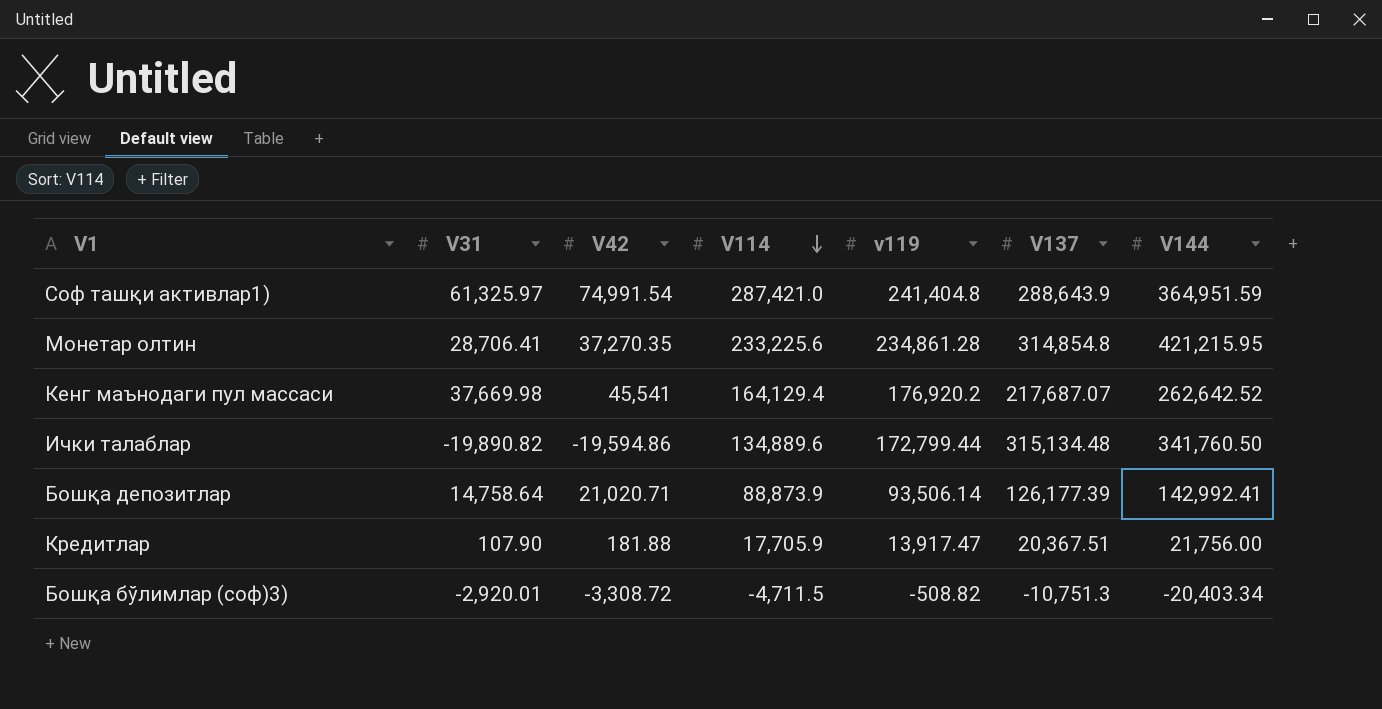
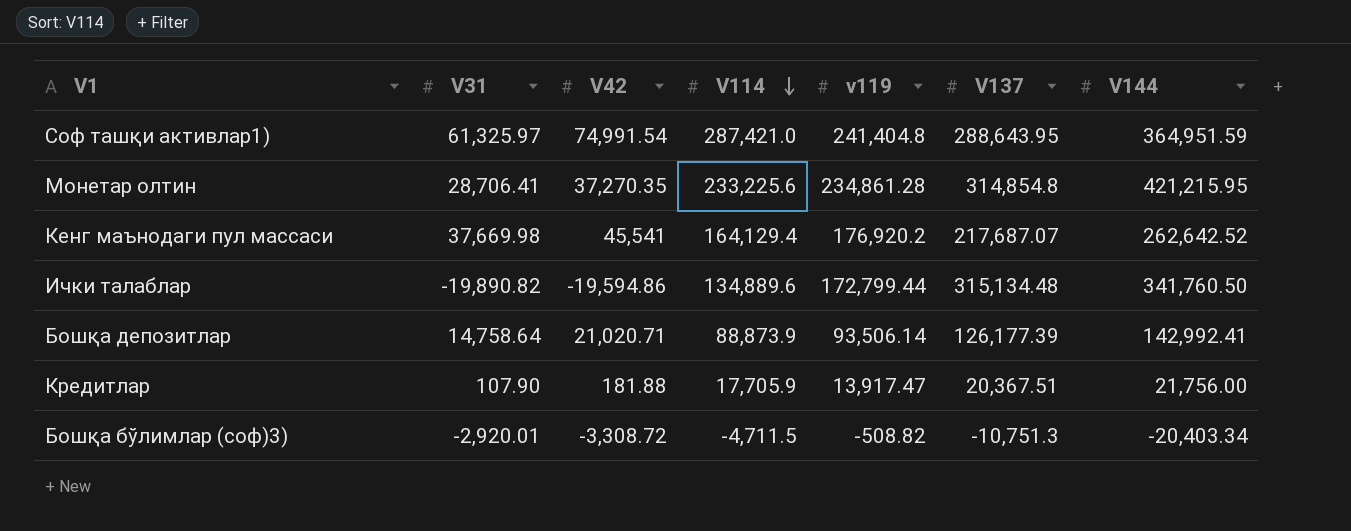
Соф ташқи активлар1) | V137: 288,643.9 -> 288,643.95

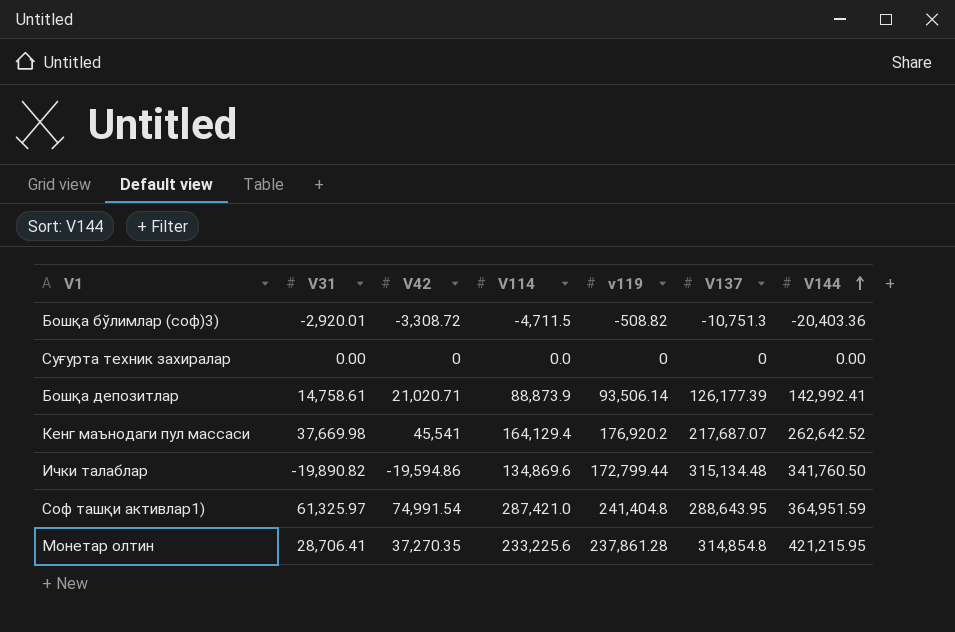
row order: V114 descending -> V144 ascending
row Кредитлар: 107.90 | 181.88 | 17,705.9 | 13,917.47 | 20,367.51 | 21,756.00 -> none
Бошқа бўлимлар (соф)3) | V144: -20,403.34 -> -20,403.36
row Суғурта техник захиралар: none -> 0.00 | 0 | 0.0 | 0 | 0 | 0.00
Бошқа депозитлар | V31: 14,758.64 -> 14,758.61
Ички талаблар | V114: 134,889.6 -> 134,869.6
Монетар олтин | v119: 234,861.28 -> 237,861.28

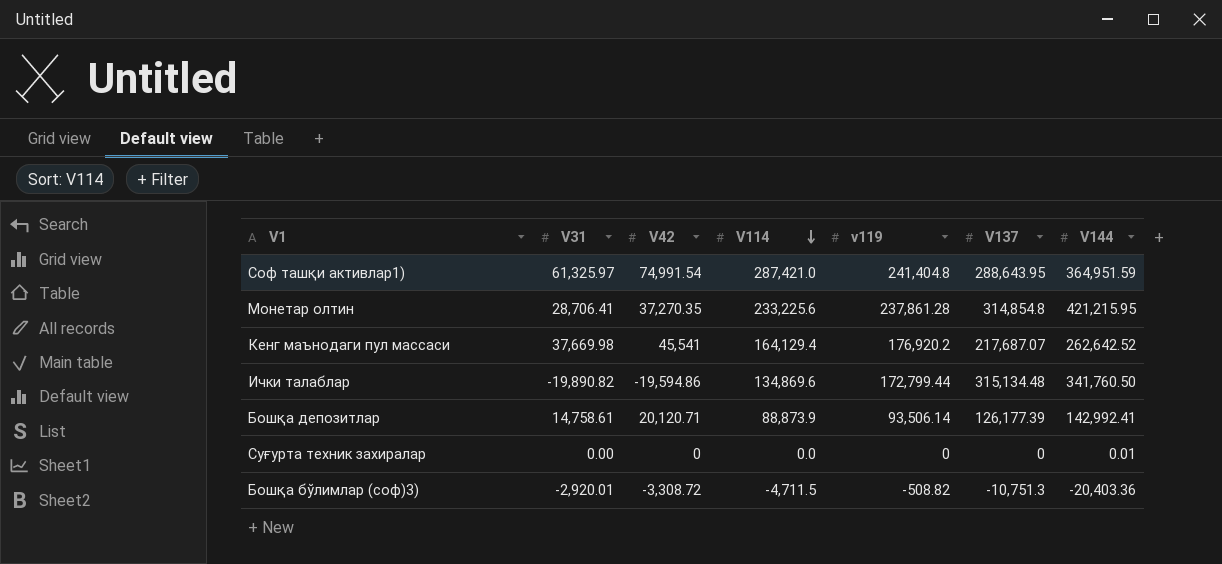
row order: V144 ascending -> V114 descending
Бошқа депозитлар | V42: 21,020.71 -> 20,120.71
Суғурта техник захиралар | V144: 0.00 -> 0.01

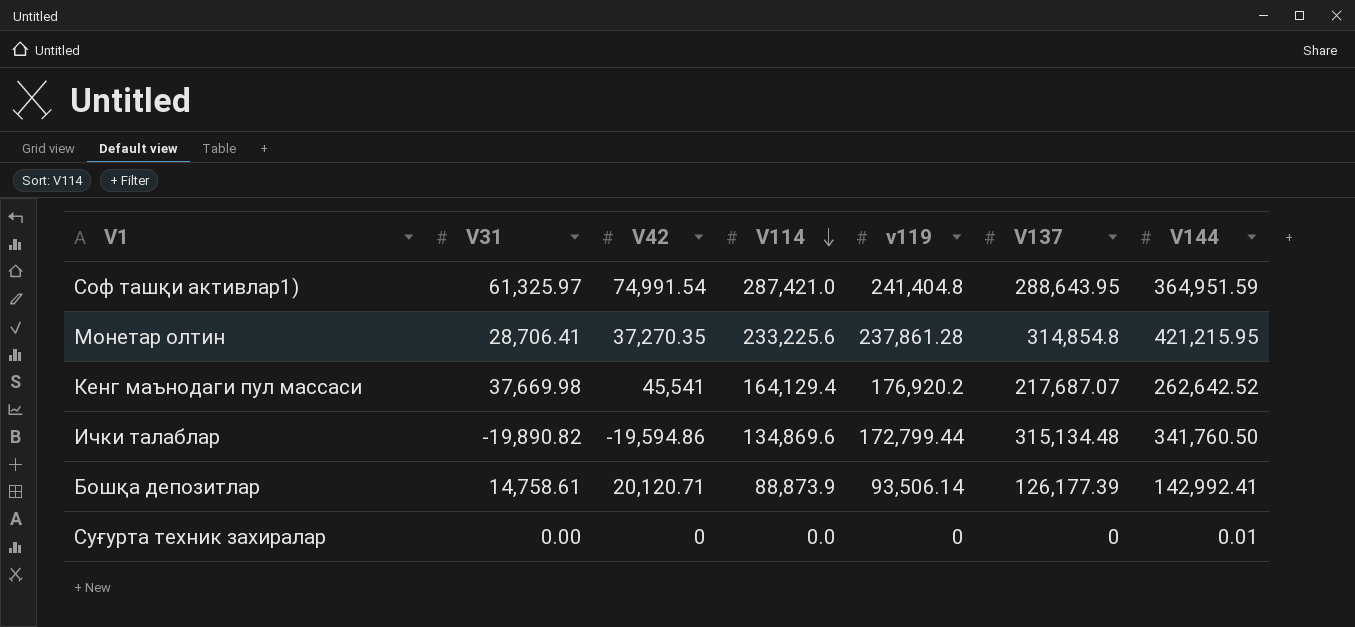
row Бошқа бўлимлар (соф)3): -2,920.01 | -3,308.72 | -4,711.5 | -508.82 | -10,751.3 | -20,403.36 -> none

